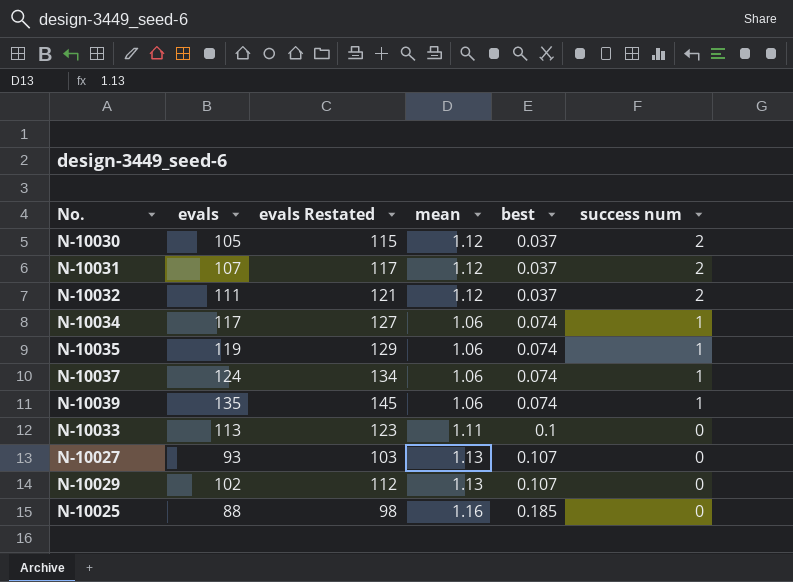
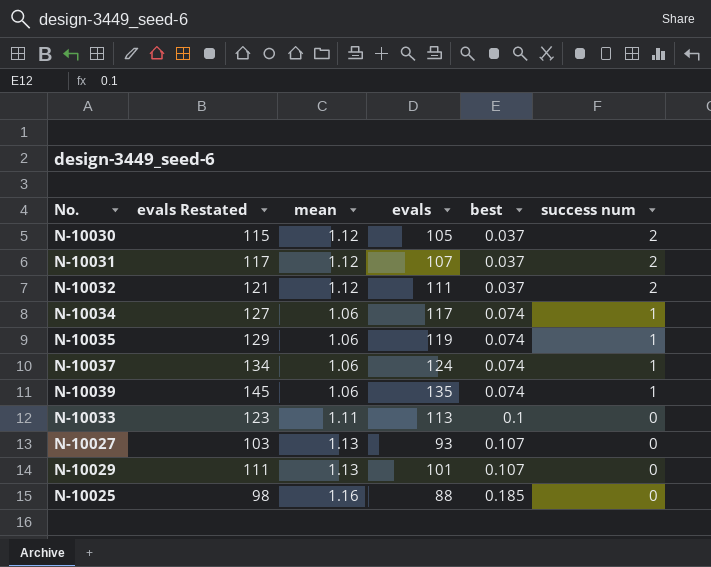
column evals | position: 2 -> 4
N-10029 | evals Restated: 112 -> 111
N-10029 | evals: 102 -> 101

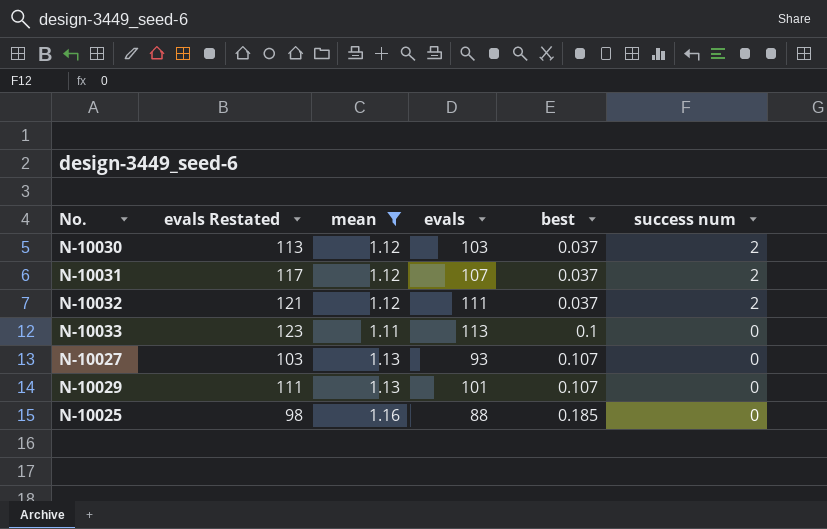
filter: none -> mean != 1.06
N-10030 | evals Restated: 115 -> 113
N-10030 | evals: 105 -> 103

